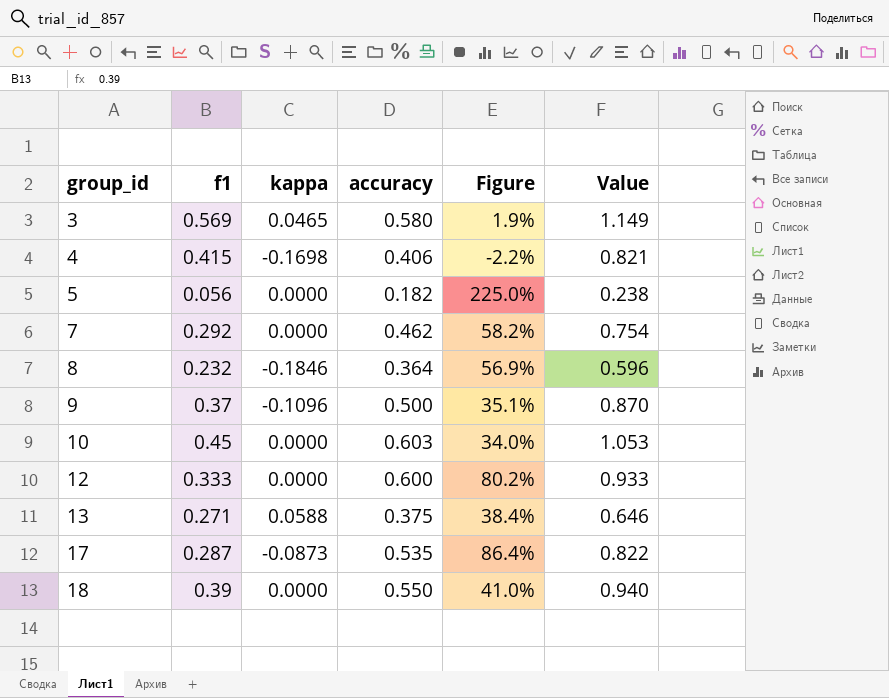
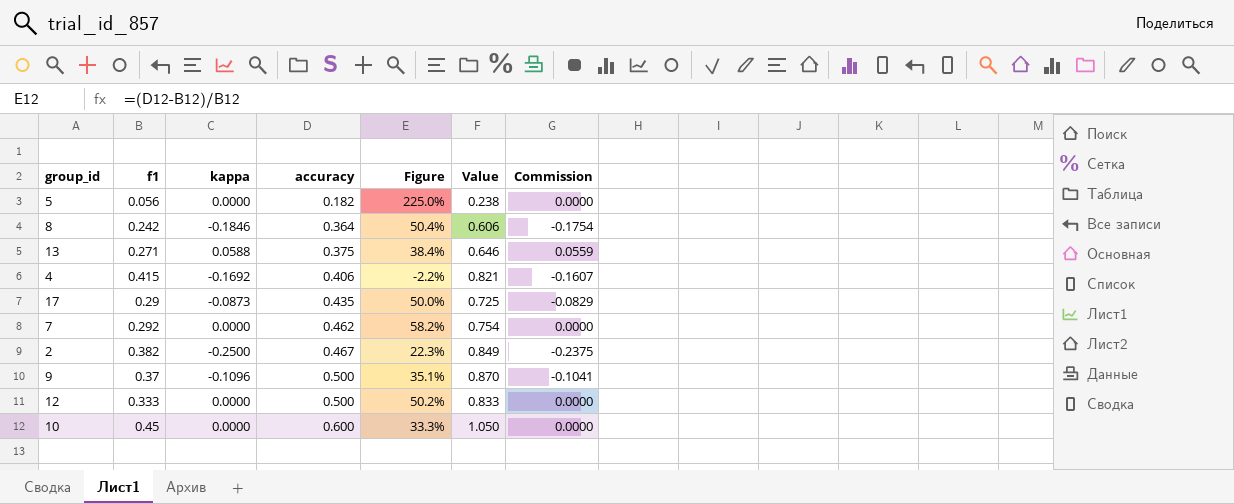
row order: group_id ascending -> accuracy ascending
column Commission | formula: none -> [kappa] * 0.95
row 3: 0.569 | 0.0465 | 0.580 | 1.9% | 1.149 -> none
row 18: 0.39 | 0.0000 | 0.550 | 41.0% | 0.940 -> none
8 | f1: 0.232 -> 0.242
8 | Figure: 56.9% -> 50.4%
8 | Value: 0.596 -> 0.606
4 | kappa: -0.1698 -> -0.1692
17 | f1: 0.287 -> 0.29
17 | accuracy: 0.535 -> 0.435
17 | Figure: 86.4% -> 50.0%
17 | Value: 0.822 -> 0.725
row 2: none -> 0.382 | -0.2500 | 0.467 | 22.3% | 0.849 | -0.2375
12 | accuracy: 0.600 -> 0.500
12 | Figure: 80.2% -> 50.2%
12 | Value: 0.933 -> 0.833
10 | accuracy: 0.603 -> 0.600
10 | Figure: 34.0% -> 33.3%
10 | Value: 1.053 -> 1.050

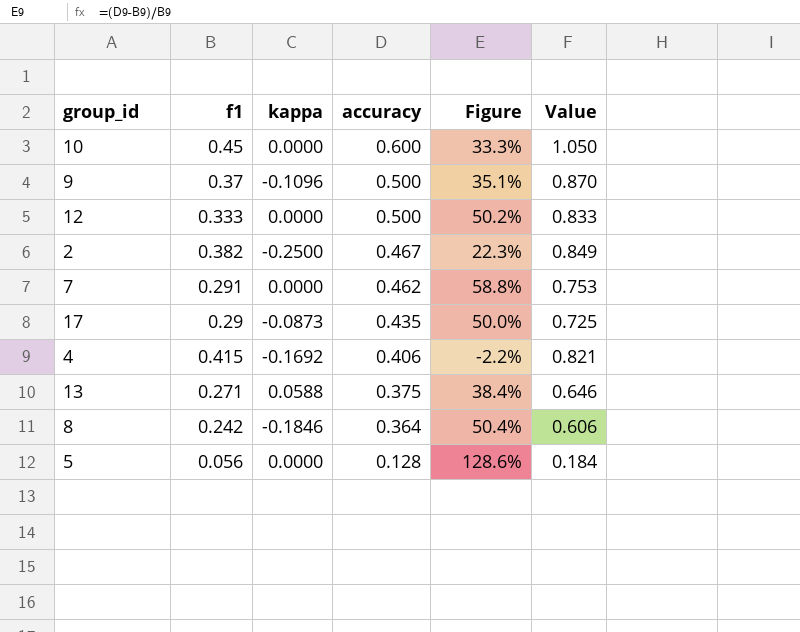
row order: accuracy ascending -> accuracy descending
column Commission | formula: [kappa] * 0.95 -> none
7 | f1: 0.292 -> 0.291
7 | Figure: 58.2% -> 58.8%
7 | Value: 0.754 -> 0.753
5 | accuracy: 0.182 -> 0.128
5 | Figure: 225.0% -> 128.6%
5 | Value: 0.238 -> 0.184

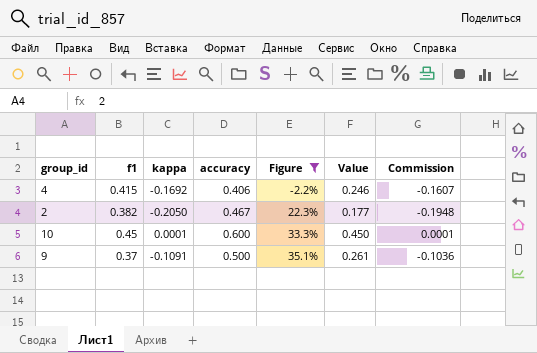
filter: none -> Figure <= 35.1%
row order: accuracy descending -> Figure ascending
column Value | formula: [f1] + [accuracy] -> [f1] + [kappa]
column Commission | formula: none -> [kappa] * 0.95
2 | kappa: -0.2500 -> -0.2050
10 | kappa: 0.0000 -> 0.0001
9 | kappa: -0.1096 -> -0.1091

